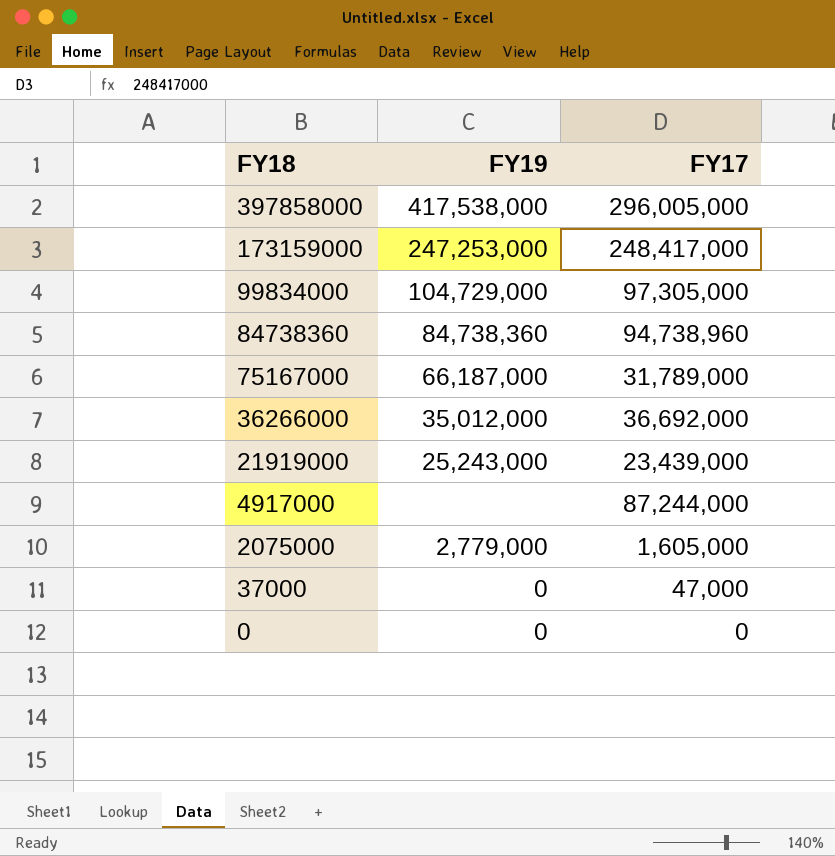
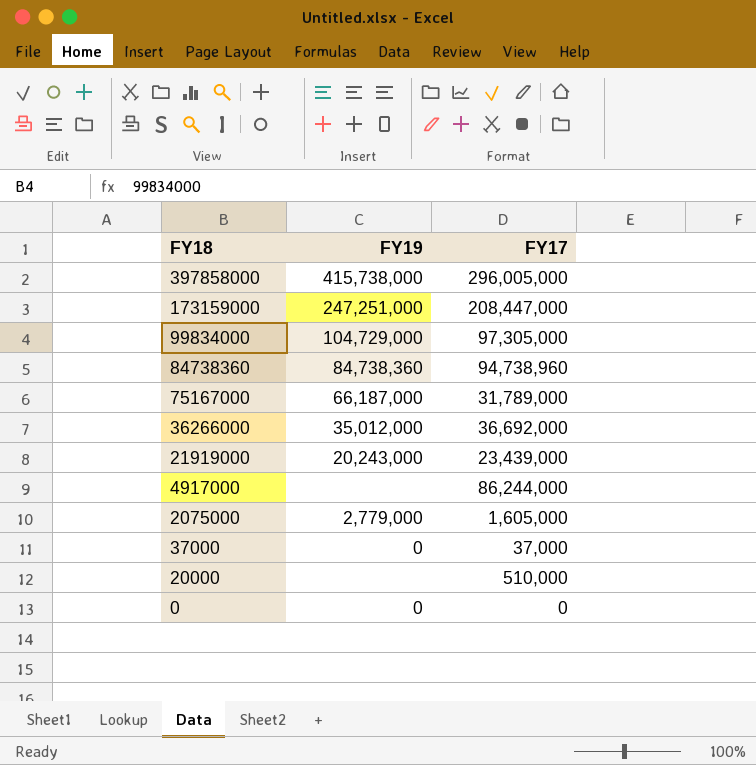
397858000 | FY19: 417,538,000 -> 415,738,000
173159000 | FY19: 247,253,000 -> 247,251,000
173159000 | FY17: 248,417,000 -> 208,447,000
21919000 | FY19: 25,243,000 -> 20,243,000
4917000 | FY17: 87,244,000 -> 86,244,000
37000 | FY17: 47,000 -> 37,000
row 20000: none -> none | 510,000

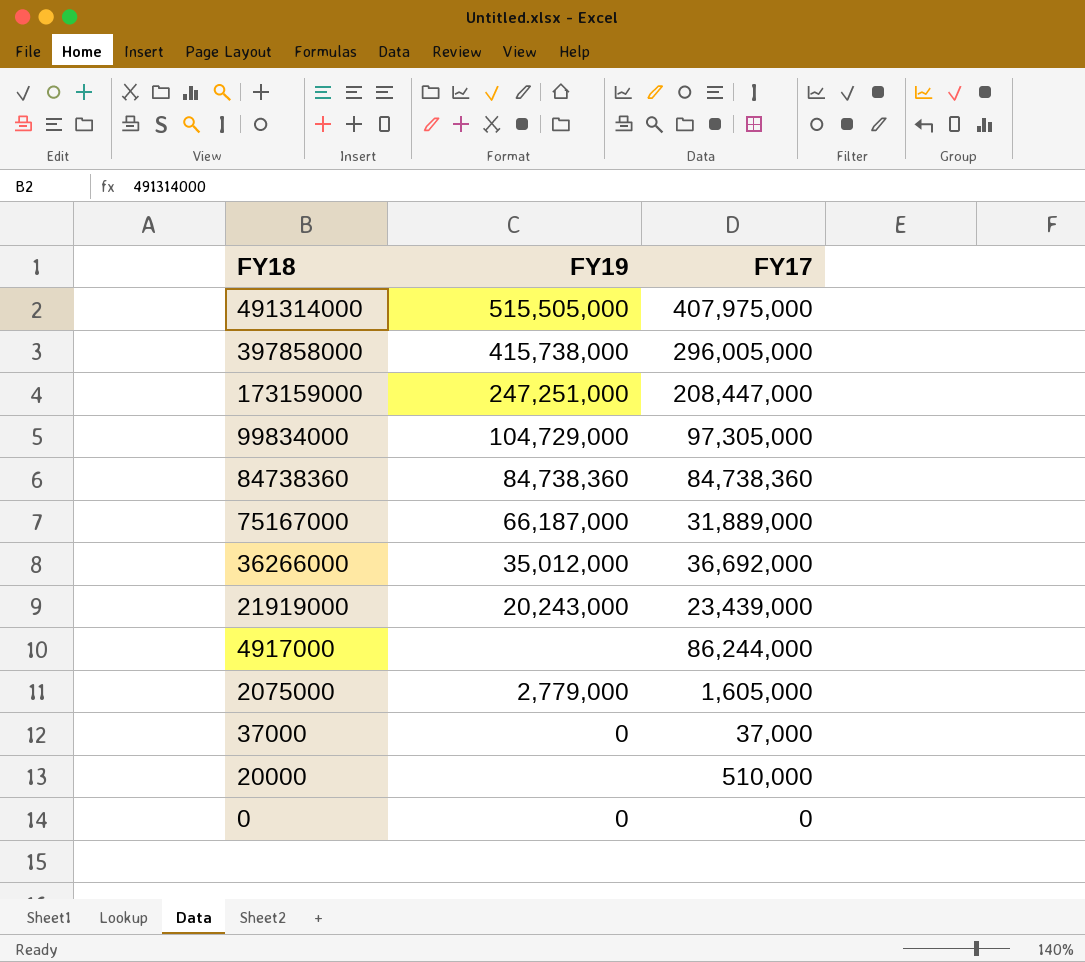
row 491314000: none -> 515,505,000 | 407,975,000
84738360 | FY17: 94,738,960 -> 84,738,360
75167000 | FY17: 31,789,000 -> 31,889,000

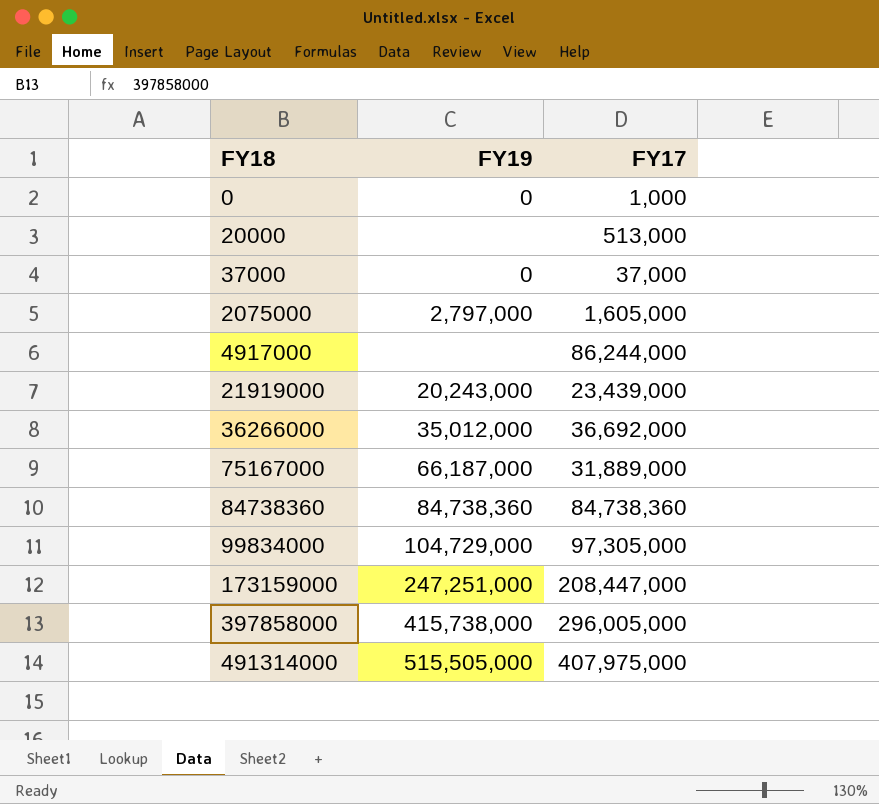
row order: FY18 descending -> FY18 ascending
0 | FY17: 0 -> 1,000
20000 | FY17: 510,000 -> 513,000
2075000 | FY19: 2,779,000 -> 2,797,000

